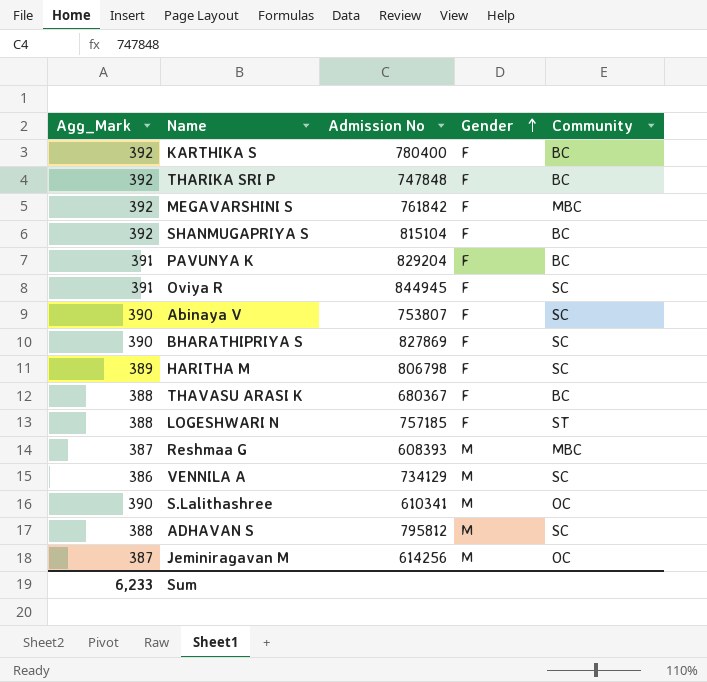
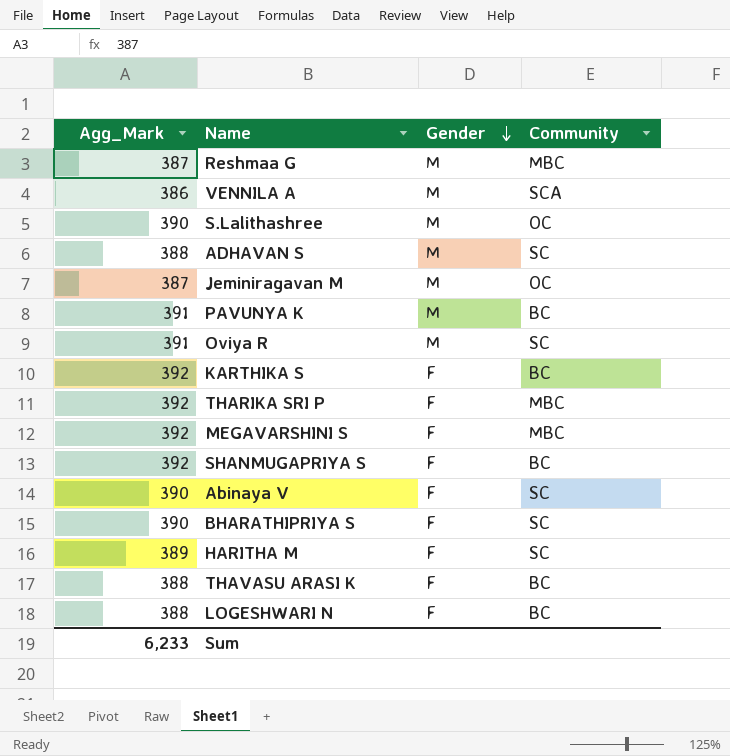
row order: Gender ascending -> Gender descending
column Admission No | position: 3 -> none
VENNILA A | Community: SC -> SCA
PAVUNYA K | Gender: F -> M
Oviya R | Gender: F -> M
THARIKA SRI P | Community: BC -> MBC
LOGESHWARI N | Community: ST -> BC

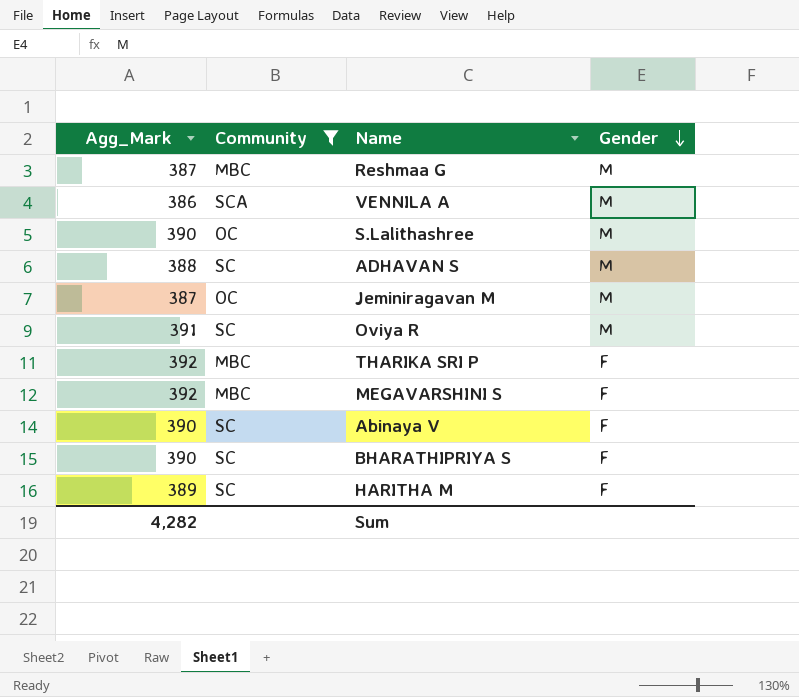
filter: none -> Community != BC
column Community | position: 4 -> 2
Sum | Agg_Mark: 6,233 -> 4,282

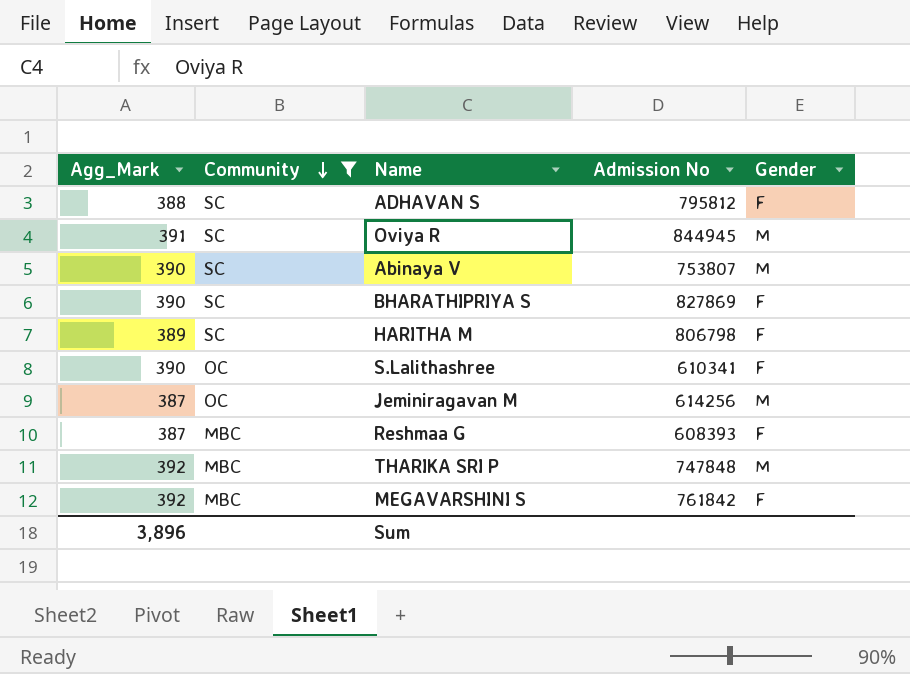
row order: Gender descending -> Community descending
column Admission No | position: none -> 4
row VENNILA A: 386 | SCA | M -> none
ADHAVAN S | Gender: M -> F
Abinaya V | Gender: F -> M
S.Lalithashree | Gender: M -> F
Reshmaa G | Gender: M -> F
THARIKA SRI P | Gender: F -> M
Sum | Agg_Mark: 4,282 -> 3,896

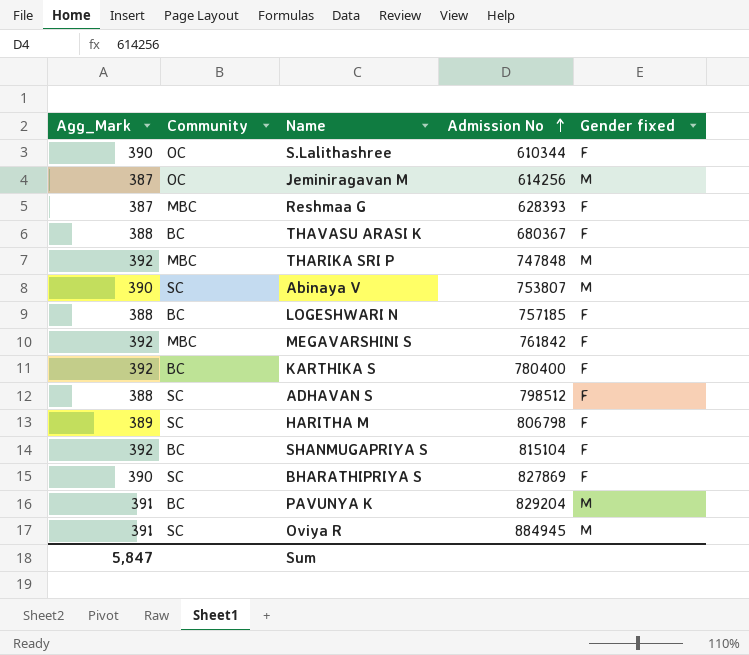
filter: Community != BC -> none
row order: Community descending -> Admission No ascending
column name: Gender -> Gender fixed
S.Lalithashree | Admission No: 610341 -> 610344
Reshmaa G | Admission No: 608393 -> 628393
ADHAVAN S | Admission No: 795812 -> 798512
Oviya R | Admission No: 844945 -> 884945
Sum | Agg_Mark: 3,896 -> 5,847

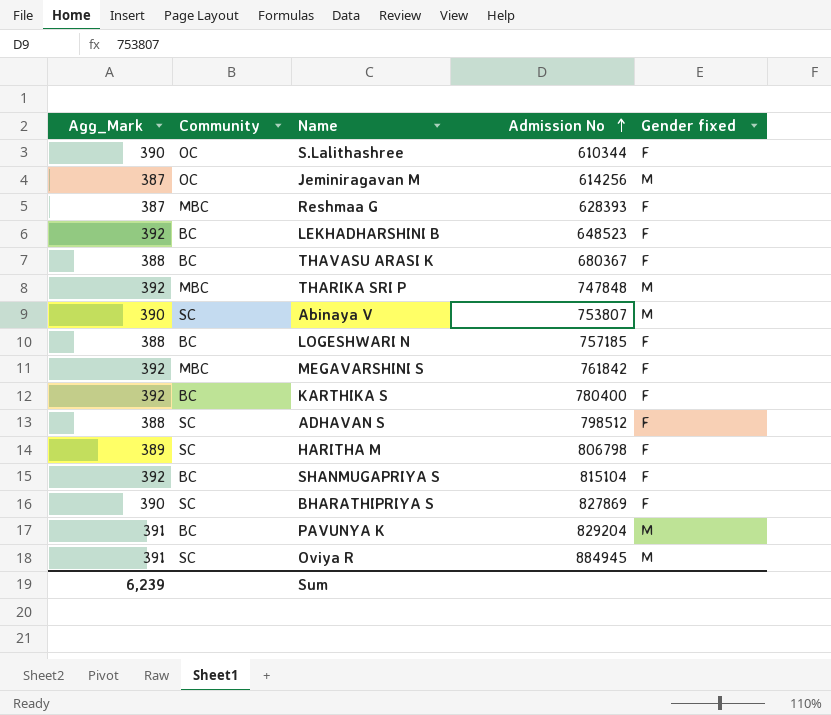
row LEKHADHARSHINI B: none -> 392 | BC | 648523 | F
Sum | Agg_Mark: 5,847 -> 6,239

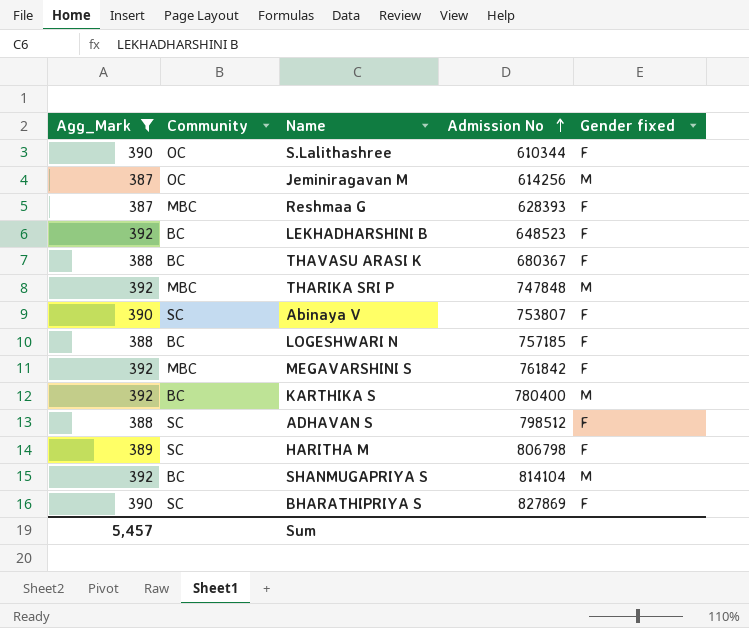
filter: none -> Agg_Mark != 391
Abinaya V | Gender fixed: M -> F
KARTHIKA S | Gender fixed: F -> M
SHANMUGAPRIYA S | Admission No: 815104 -> 814104
SHANMUGAPRIYA S | Gender fixed: F -> M
Sum | Agg_Mark: 6,239 -> 5,457

